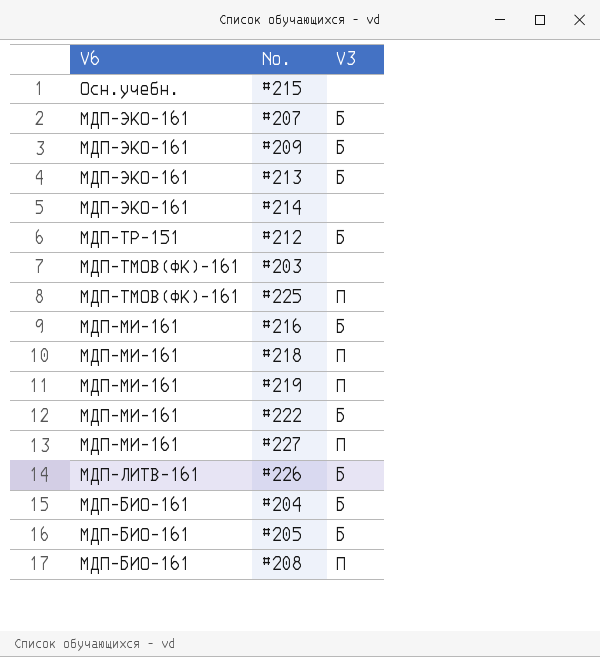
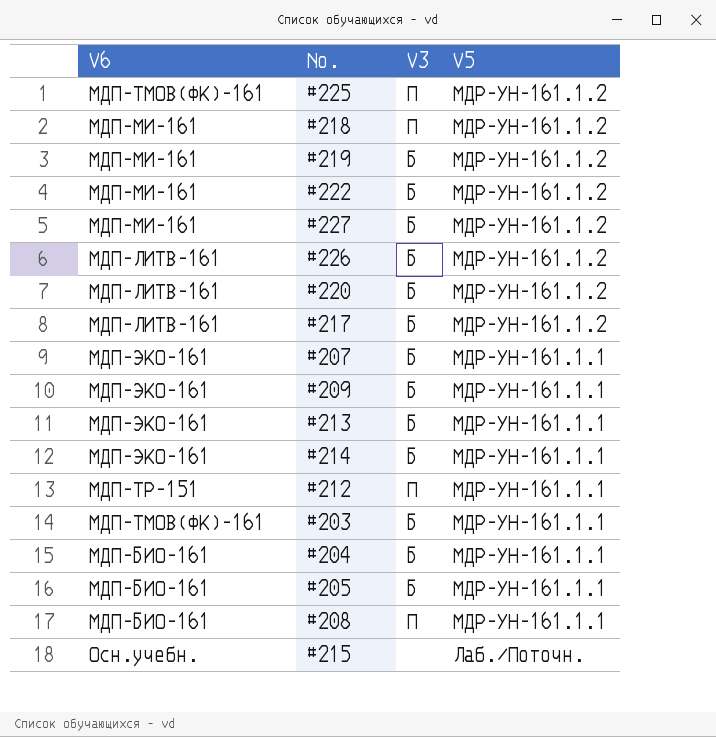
row order: V6 descending -> V5 descending
column V5 | position: none -> 4
row #216: МДП-МИ-161 | Б -> none
#219 | V3: П -> Б
#227 | V3: П -> Б
row #220: none -> МДП-ЛИТВ-161 | Б | МДР-УН-161.1.2
row #217: none -> МДП-ЛИТВ-161 | Б | МДР-УН-161.1.2
#214 | V3: none -> Б
#212 | V3: Б -> П
#203 | V3: none -> Б

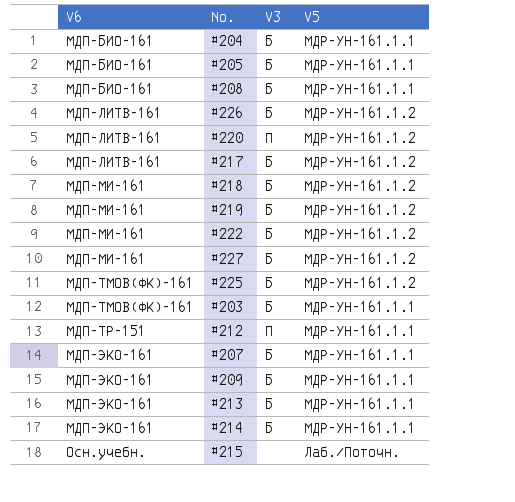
row order: V5 descending -> V6 ascending
#208 | V3: П -> Б
#220 | V3: Б -> П
#218 | V3: П -> Б
#225 | V3: П -> Б

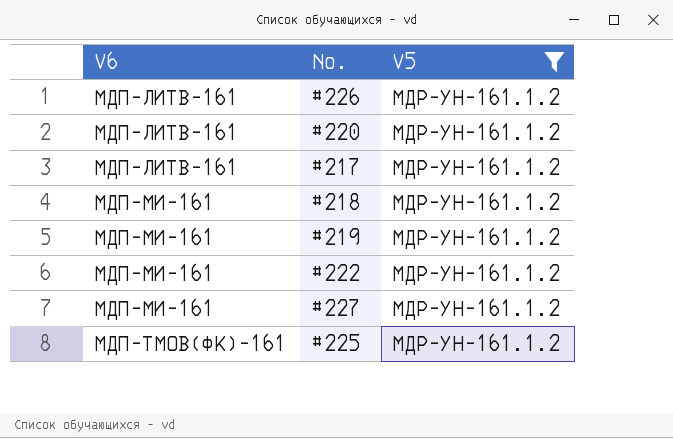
filter: none -> V5 = МДР-УН-161.1.2
column V3 | position: 3 -> none

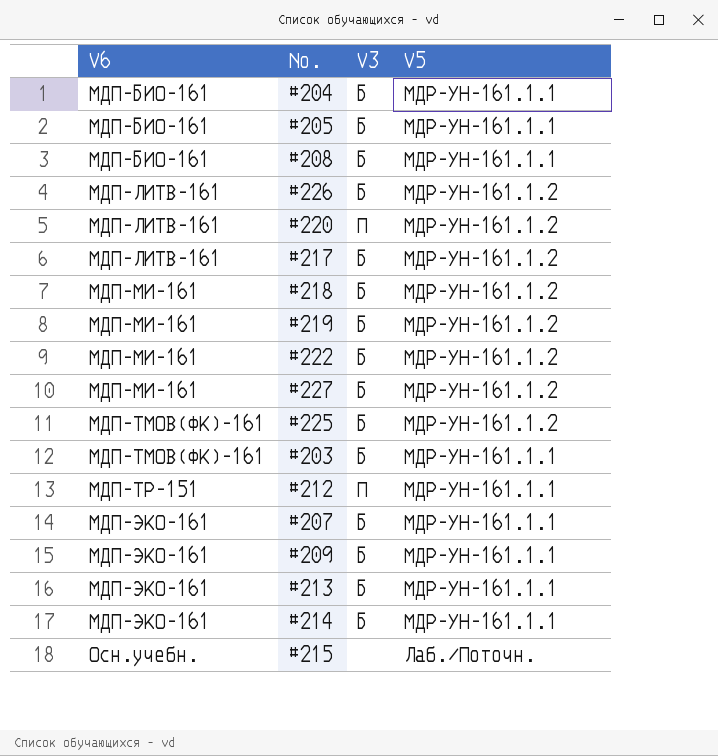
filter: V5 = МДР-УН-161.1.2 -> none
column V3 | position: none -> 3

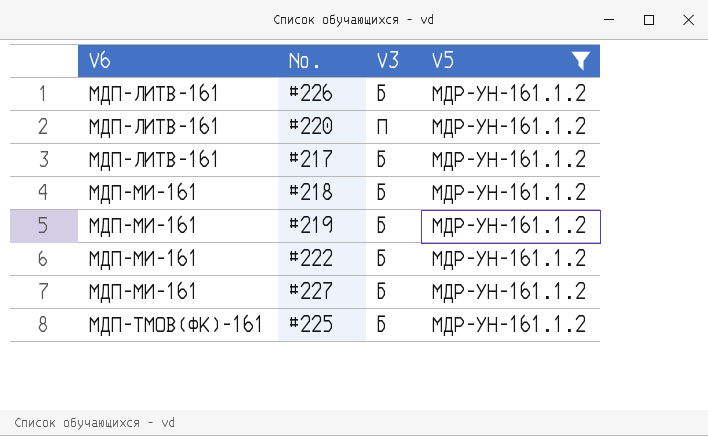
filter: none -> V5 = МДР-УН-161.1.2

